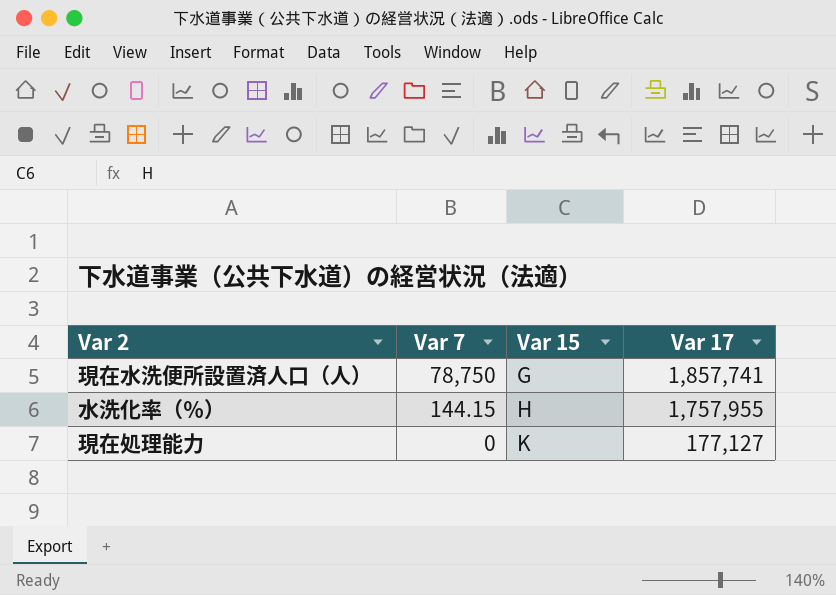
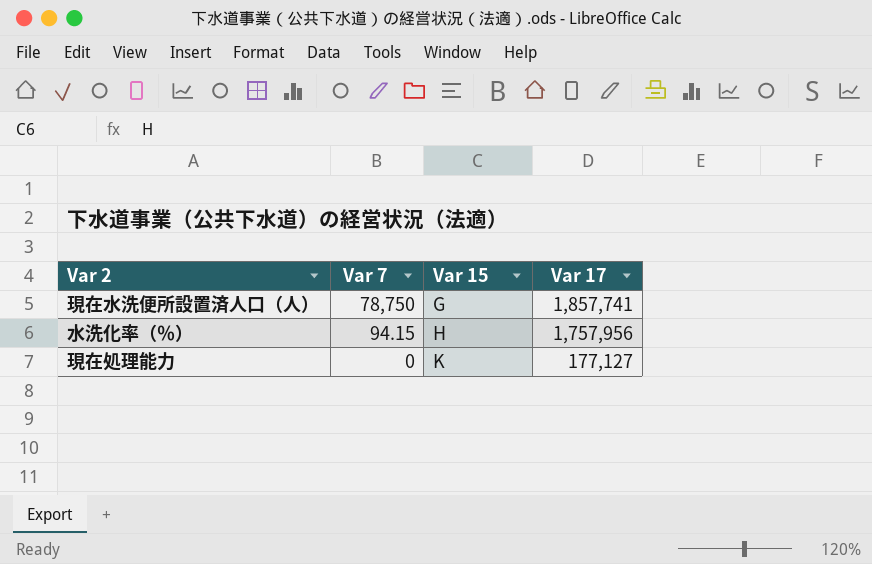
水洗化率（％） | Var 7: 144.15 -> 94.15
水洗化率（％） | Var 17: 1,757,955 -> 1,757,956

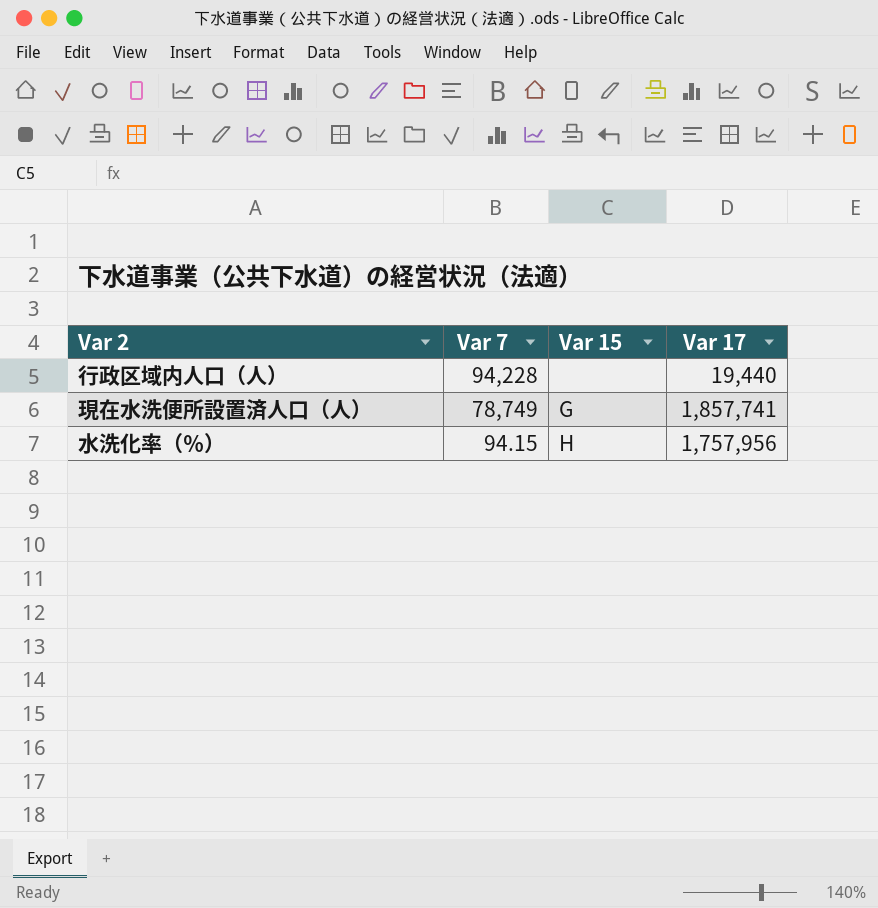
row 現在処理能力: 0 | K | 177,127 -> none
row 行政区域内人口（人）: none -> 94,228 | none | 19,440
現在水洗便所設置済人口（人） | Var 7: 78,750 -> 78,749

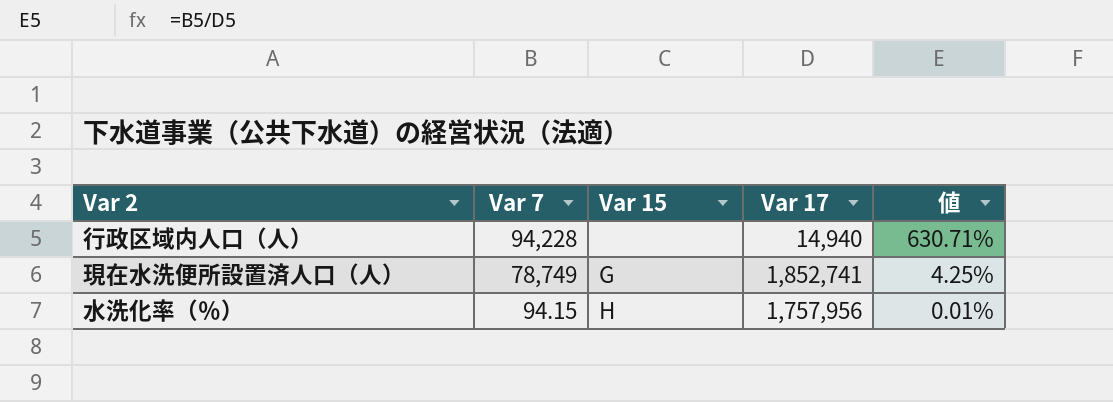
column 値 | formula: none -> [Var 7] / [Var 17]
行政区域内人口（人） | Var 17: 19,440 -> 14,940
現在水洗便所設置済人口（人） | Var 17: 1,857,741 -> 1,852,741

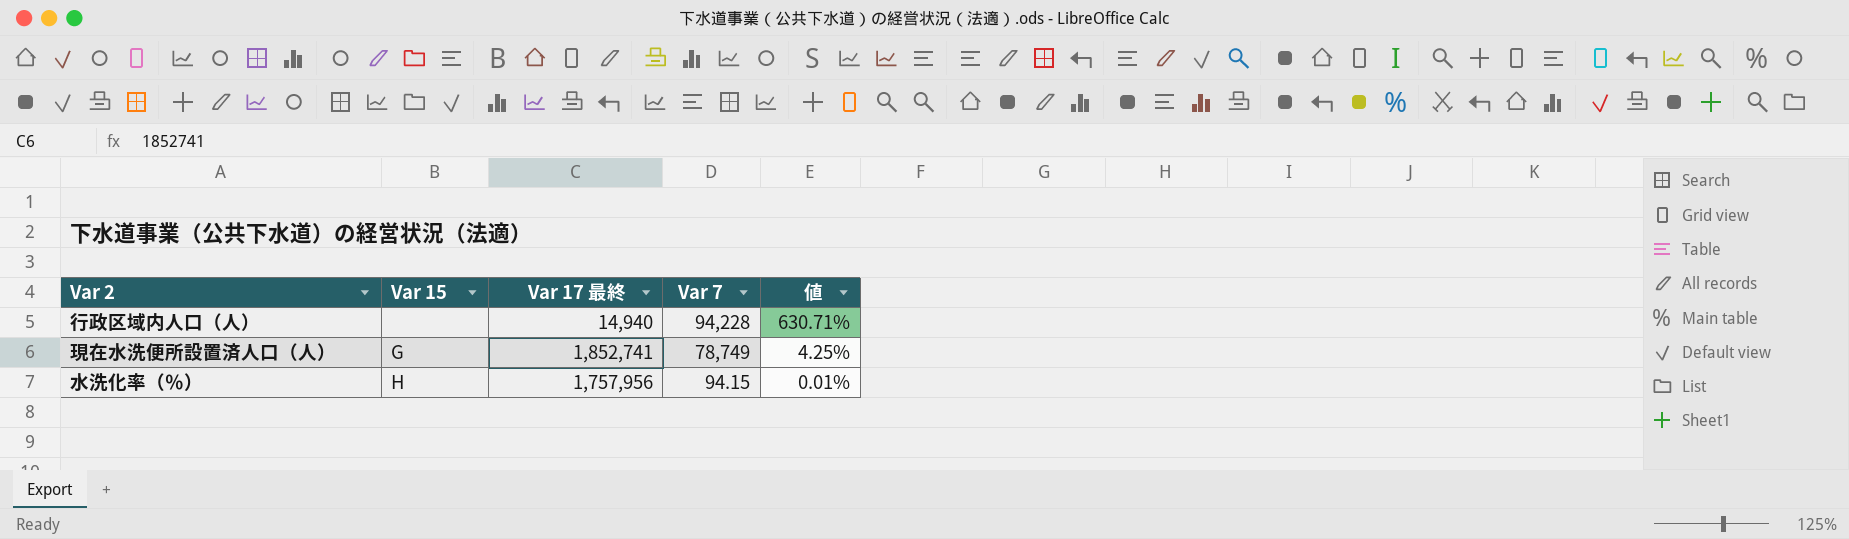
column name: Var 17 -> Var 17 最終
column Var 7 | position: 2 -> 4

